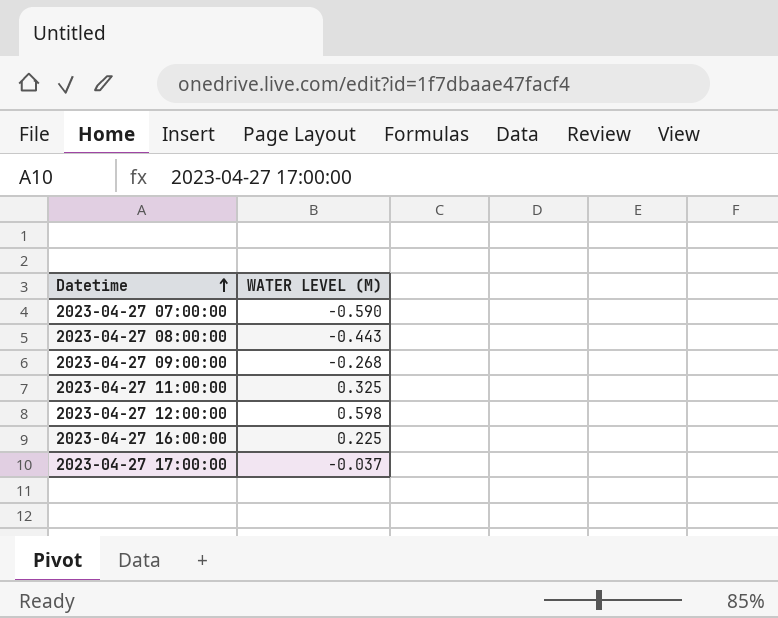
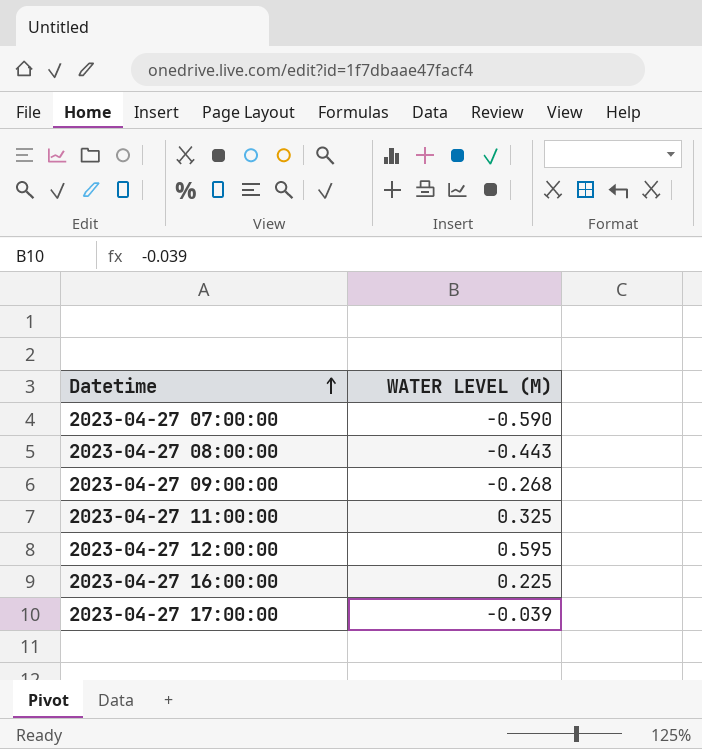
2023-04-27 12:00:00 | WATER LEVEL (M): 0.598 -> 0.595
2023-04-27 17:00:00 | WATER LEVEL (M): -0.037 -> -0.039

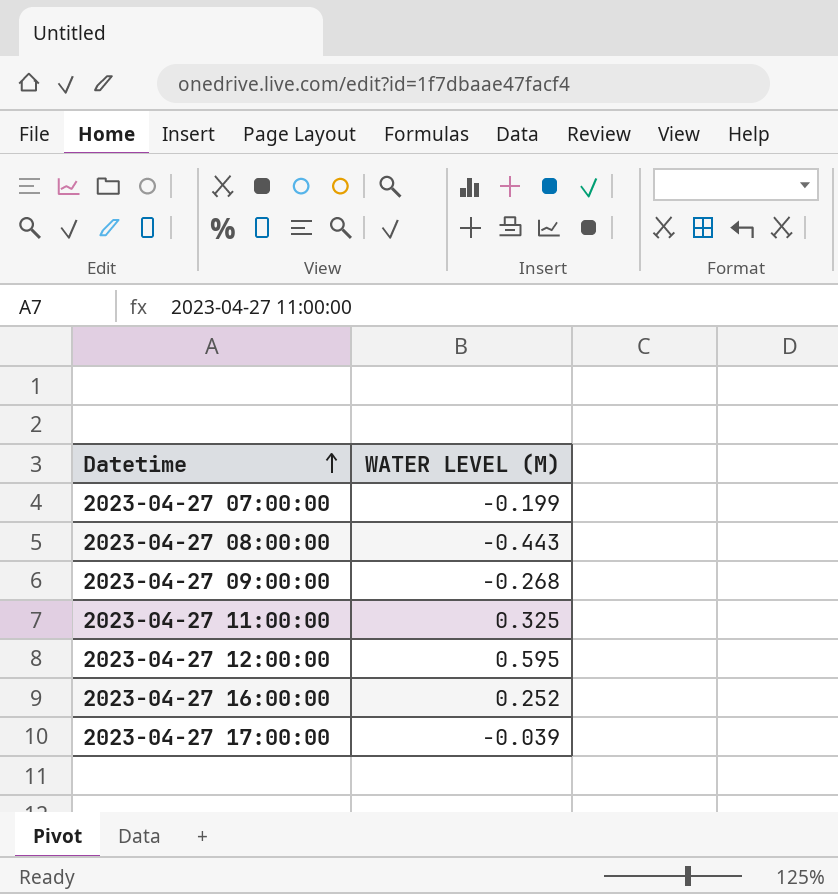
2023-04-27 07:00:00 | WATER LEVEL (M): -0.590 -> -0.199
2023-04-27 16:00:00 | WATER LEVEL (M): 0.225 -> 0.252

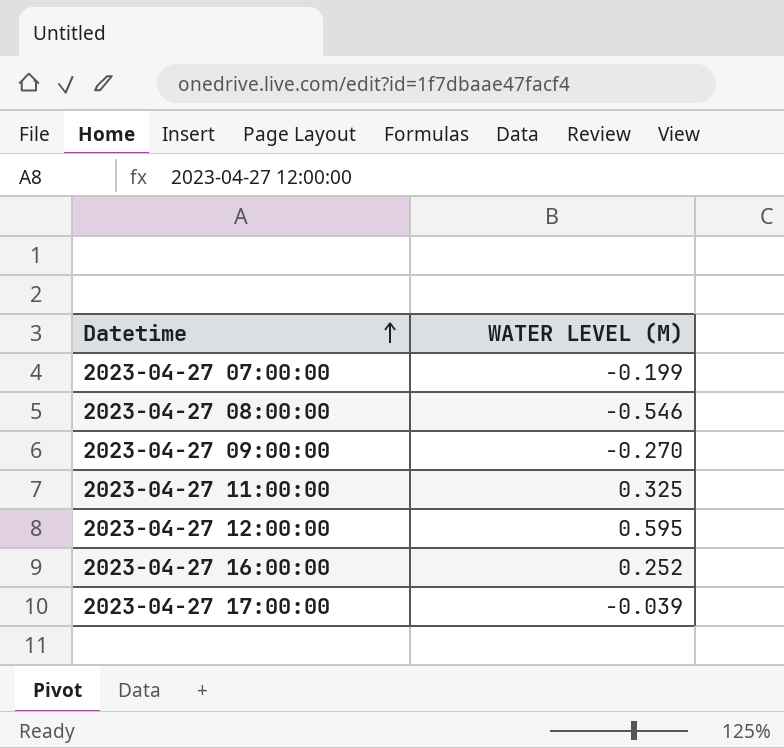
2023-04-27 08:00:00 | WATER LEVEL (M): -0.443 -> -0.546
2023-04-27 09:00:00 | WATER LEVEL (M): -0.268 -> -0.270

